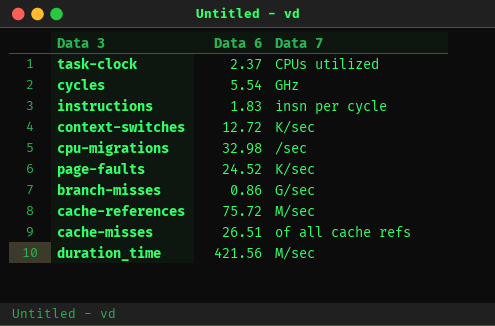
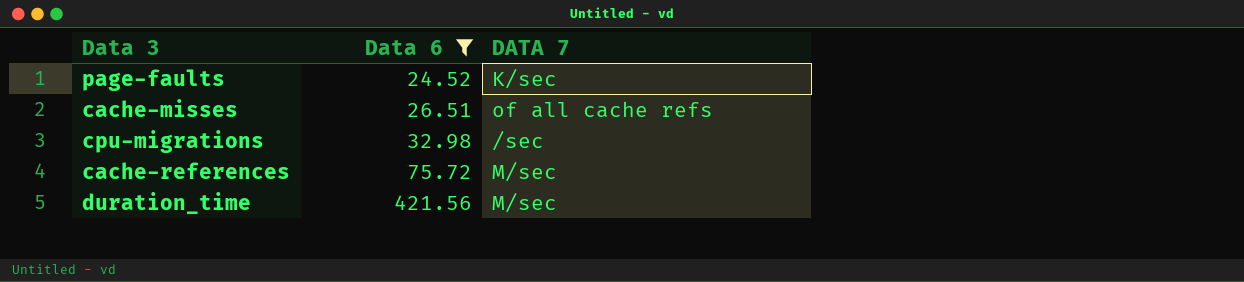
filter: none -> Data 6 >= 24.52
row order: none -> Data 6 ascending
column name: Data 7 -> DATA 7

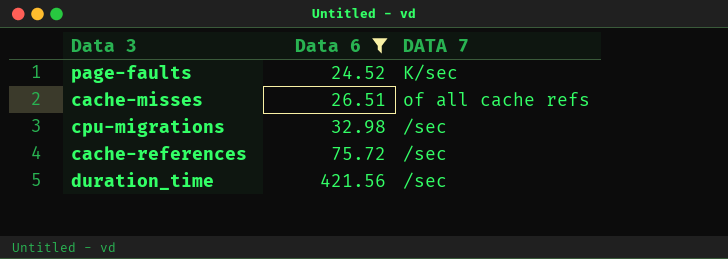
cache-references | DATA 7: M/sec -> /sec
duration_time | DATA 7: M/sec -> /sec

